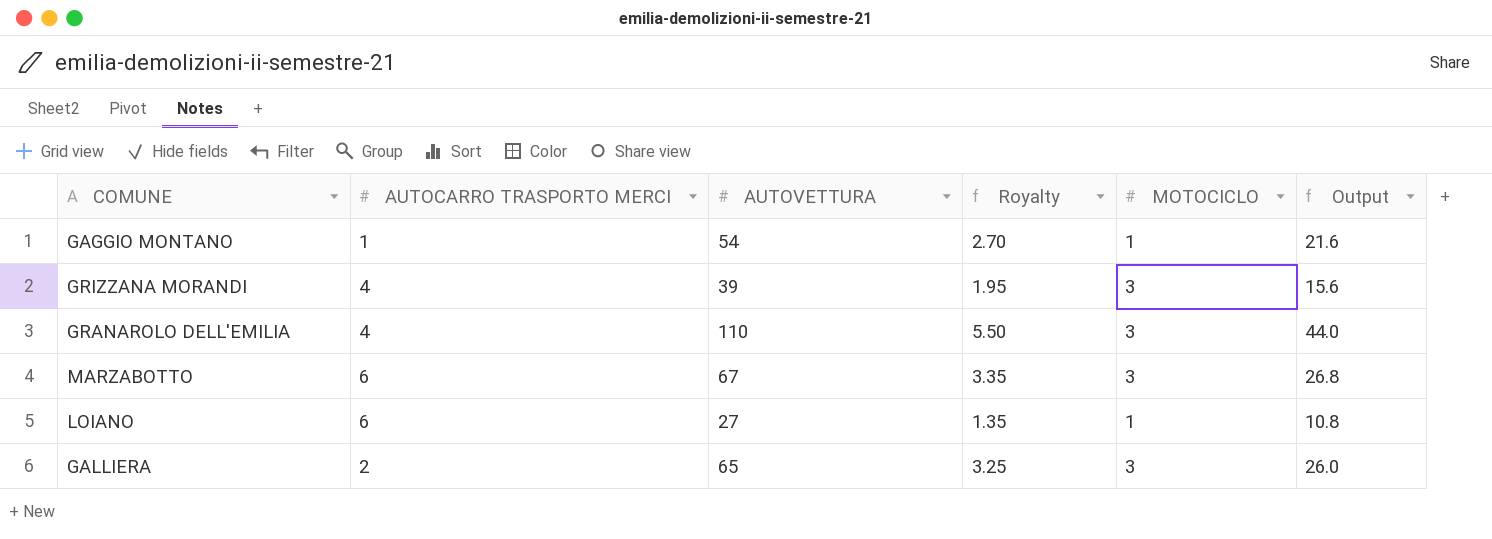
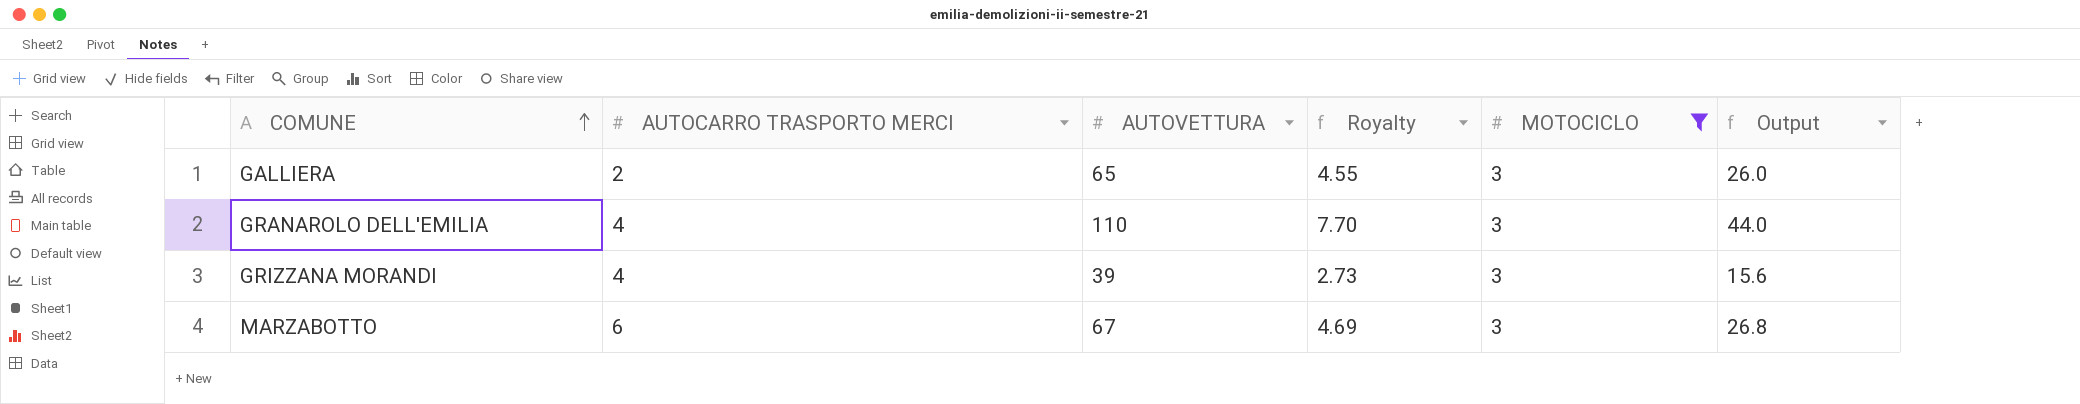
filter: none -> MOTOCICLO = 3
row order: none -> COMUNE ascending
column Royalty | formula: [AUTOVETTURA] * 0.05 -> [AUTOVETTURA] * 0.07

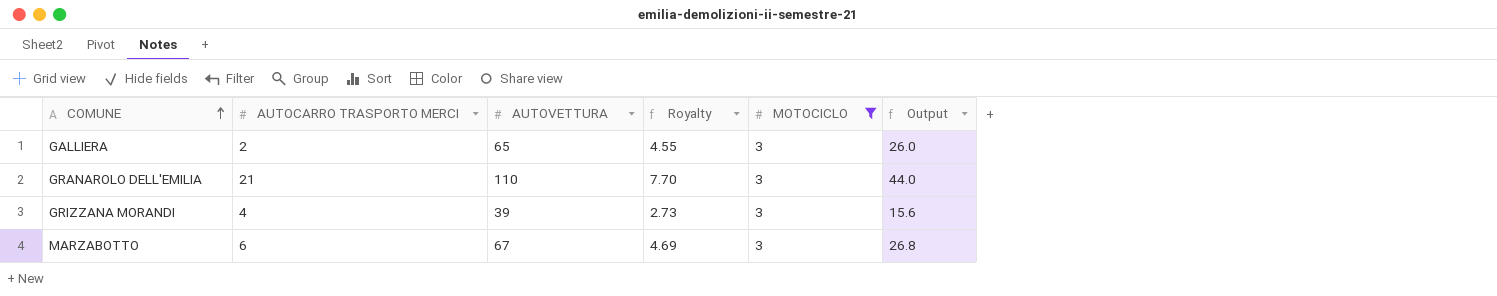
GRANAROLO DELL'EMILIA | AUTOCARRO TRASPORTO MERCI: 4 -> 21

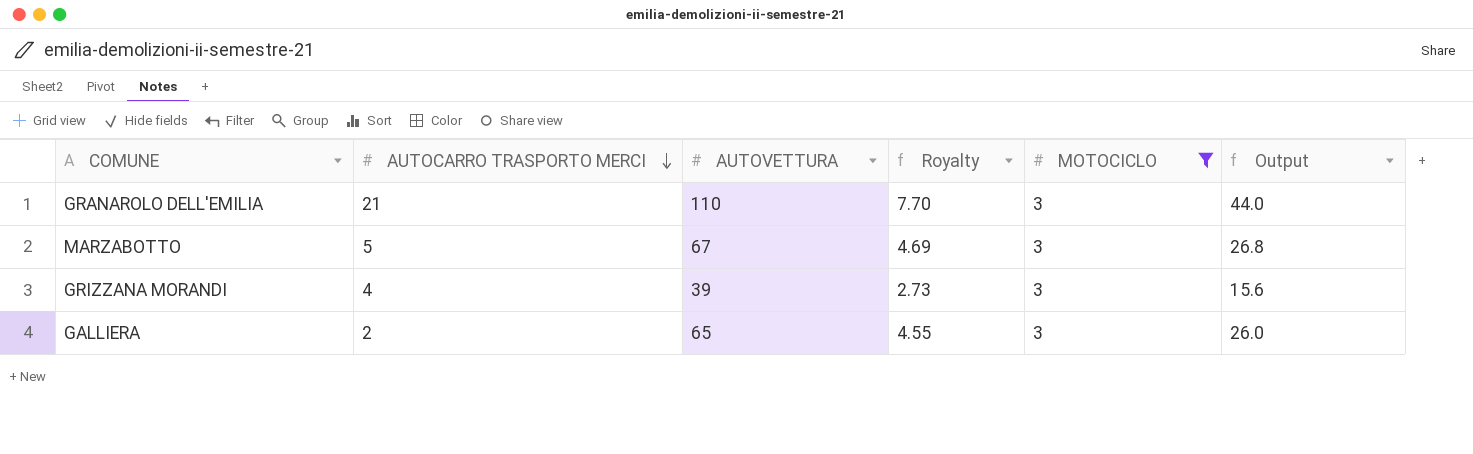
row order: COMUNE ascending -> AUTOCARRO TRASPORTO MERCI descending
MARZABOTTO | AUTOCARRO TRASPORTO MERCI: 6 -> 5

